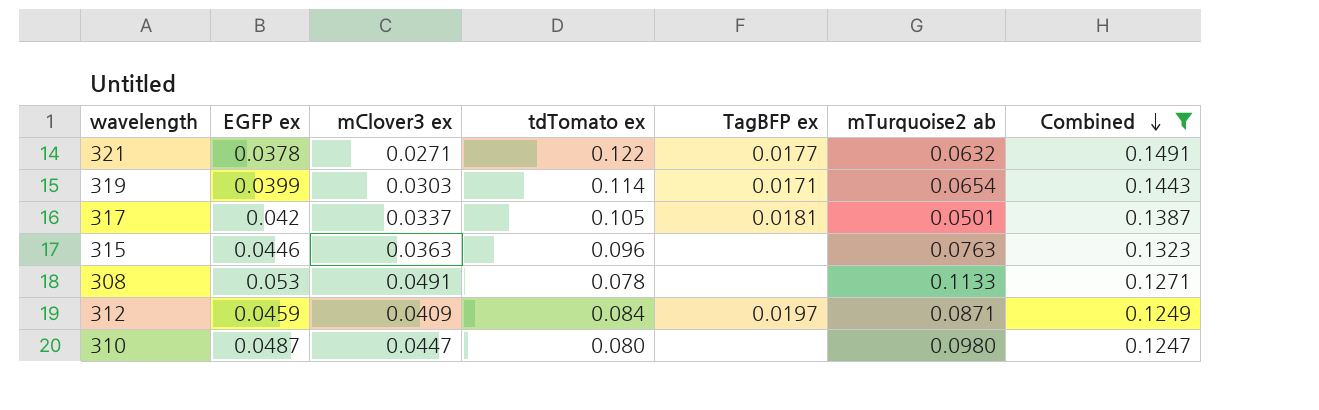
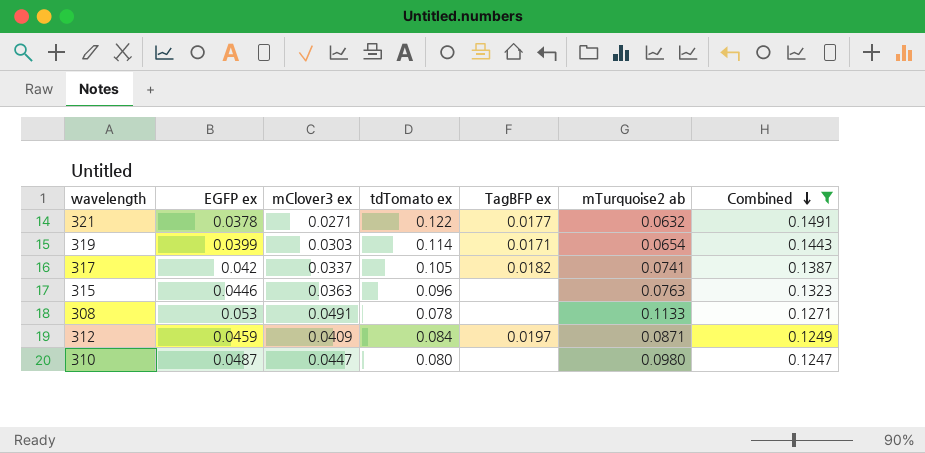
317 | TagBFP ex: 0.0181 -> 0.0182
317 | mTurquoise2 ab: 0.0501 -> 0.0741

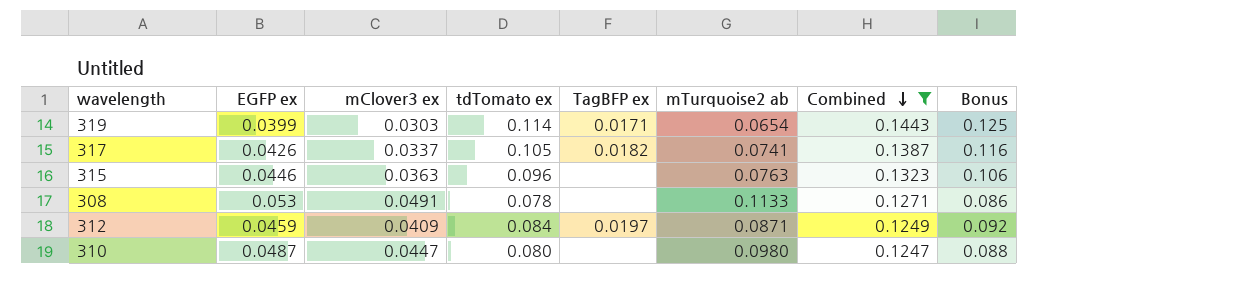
column Bonus | formula: none -> [tdTomato ex] * 1.1
row 321: 0.0378 | 0.0271 | 0.122 | 0.0177 | 0.0632 | 0.1491 -> none
317 | EGFP ex: 0.042 -> 0.0426

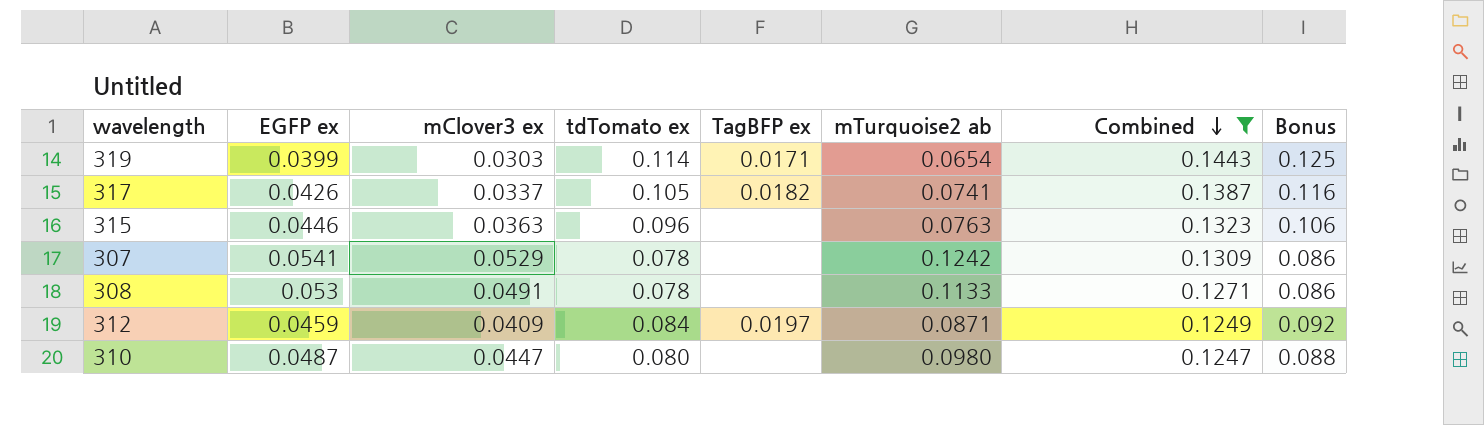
row 307: none -> 0.0541 | 0.0529 | 0.078 | none | 0.1242 | 0.1309 | 0.086

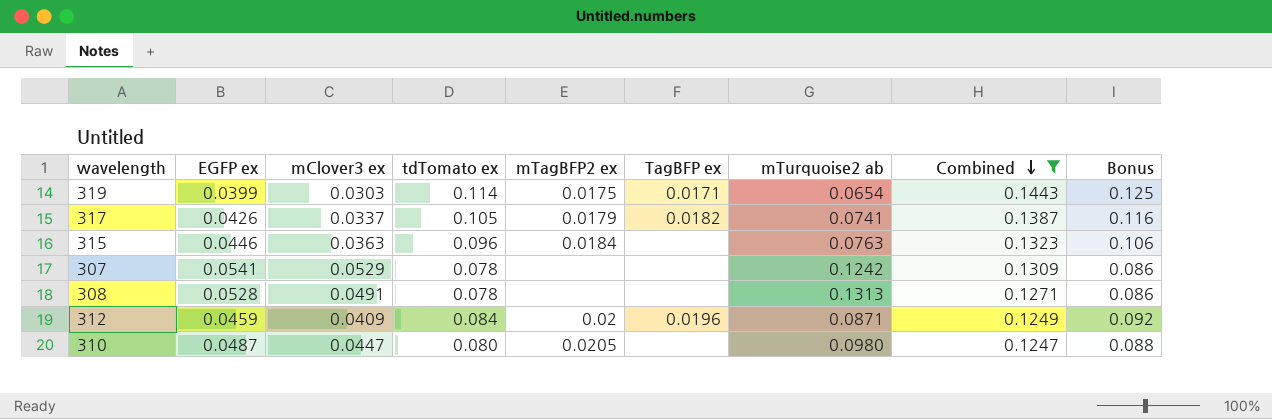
column mTagBFP2 ex | position: none -> 5
308 | EGFP ex: 0.053 -> 0.0528
308 | mTurquoise2 ab: 0.1133 -> 0.1313
312 | TagBFP ex: 0.0197 -> 0.0196

